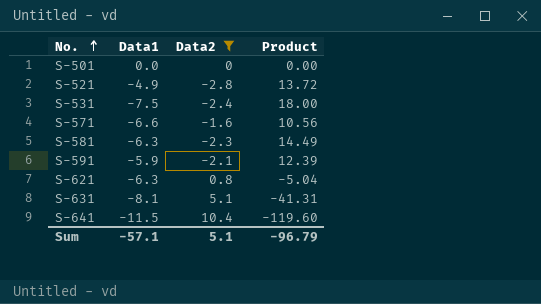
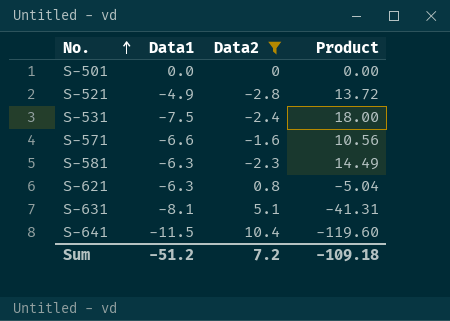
row S-591: -5.9 | -2.1 | 12.39 -> none
Sum | Data1: -57.1 -> -51.2
Sum | Data2: 5.1 -> 7.2
Sum | Product: -96.79 -> -109.18

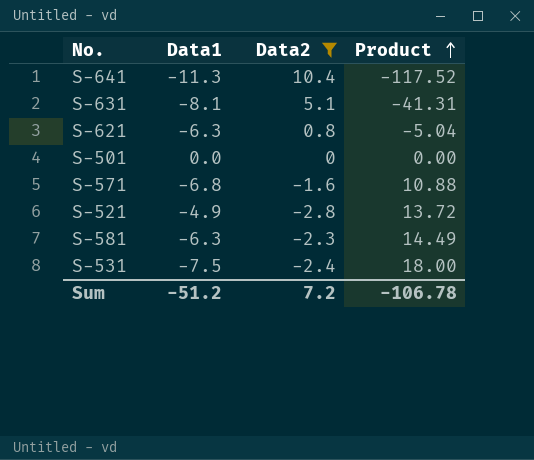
row order: No. ascending -> Product ascending
S-641 | Data1: -11.5 -> -11.3
S-641 | Product: -119.60 -> -117.52
S-571 | Data1: -6.6 -> -6.8
S-571 | Product: 10.56 -> 10.88
Sum | Product: -109.18 -> -106.78

